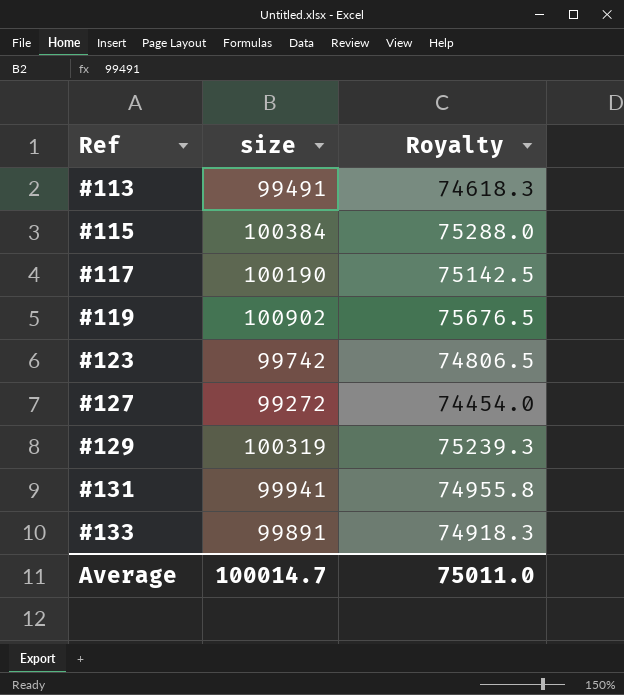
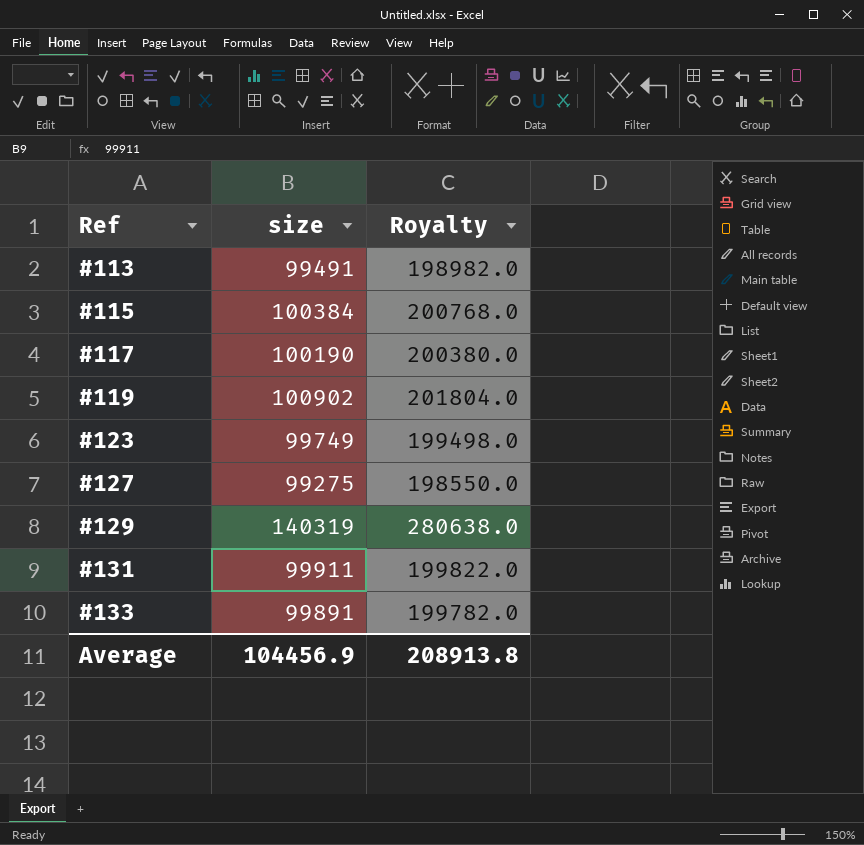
column Royalty | formula: [size] * 0.75 -> [size] * 2
#123 | size: 99742 -> 99749
#127 | size: 99272 -> 99275
#129 | size: 100319 -> 140319
#131 | size: 99941 -> 99911
Average | size: 100014.7 -> 104456.9
Average | Royalty: 75011.0 -> 208913.8

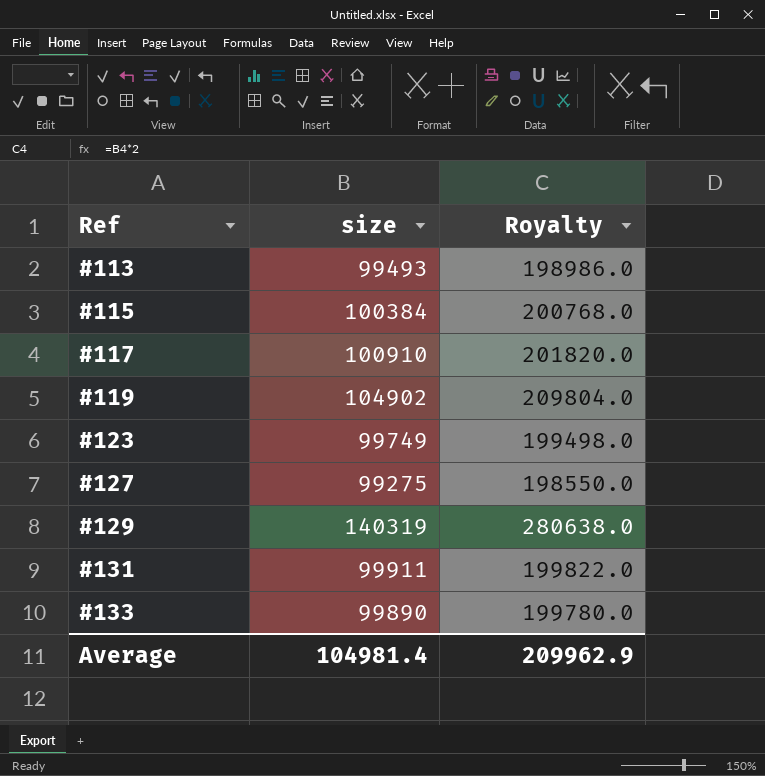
#113 | size: 99491 -> 99493
#113 | Royalty: 198982.0 -> 198986.0
#117 | size: 100190 -> 100910
#117 | Royalty: 200380.0 -> 201820.0
#119 | size: 100902 -> 104902
#119 | Royalty: 201804.0 -> 209804.0
#133 | size: 99891 -> 99890
#133 | Royalty: 199782.0 -> 199780.0
Average | size: 104456.9 -> 104981.4
Average | Royalty: 208913.8 -> 209962.9

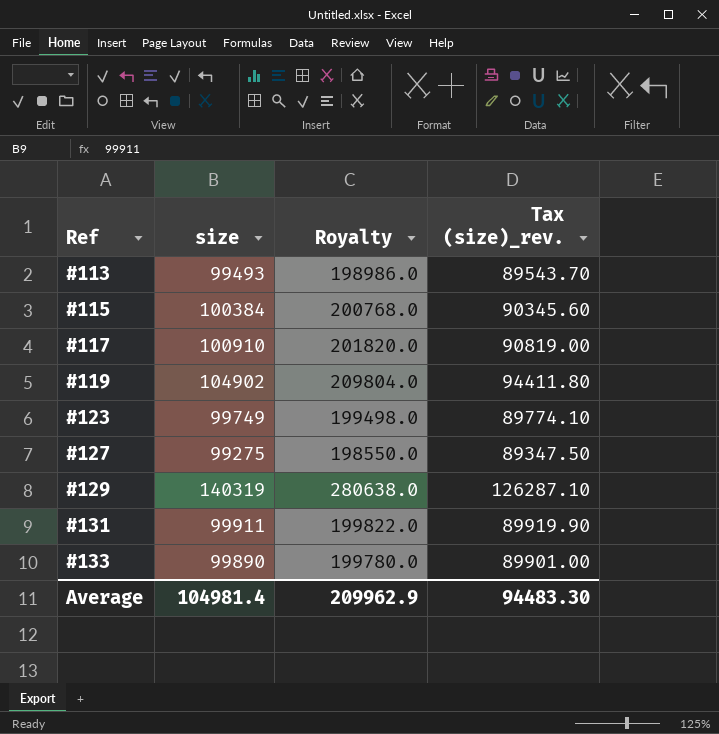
column Tax (size)_rev. | formula: none -> [size] * 0.9

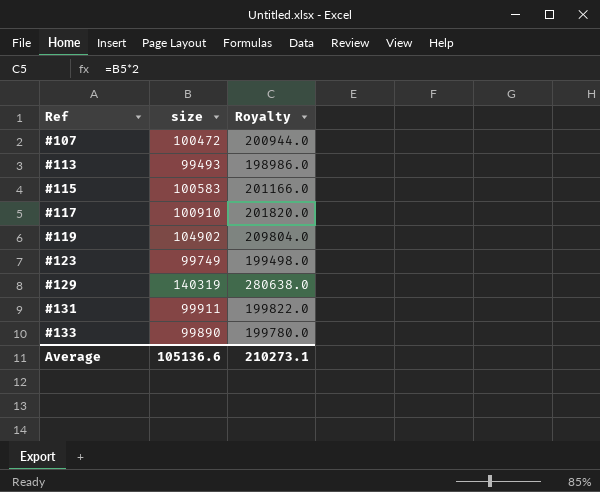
column Tax (size)_rev. | formula: [size] * 0.9 -> none
row #127: 99275 | 198550.0 | 89347.50 -> none
row #107: none -> 100472 | 200944.0
#115 | size: 100384 -> 100583
#115 | Royalty: 200768.0 -> 201166.0
Average | size: 104981.4 -> 105136.6
Average | Royalty: 209962.9 -> 210273.1

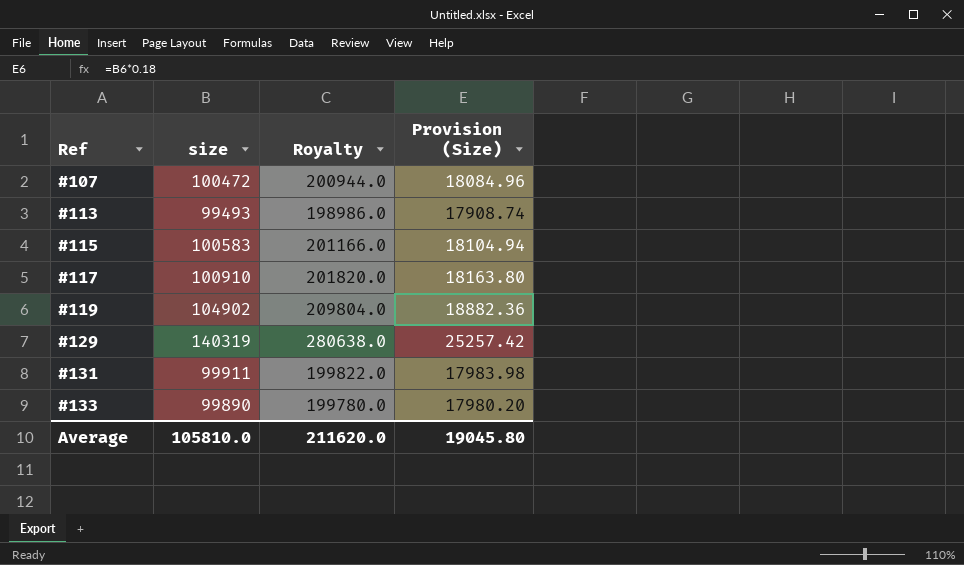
column Provision (Size) | formula: none -> [size] * 0.18
row #123: 99749 | 199498.0 -> none
Average | size: 105136.6 -> 105810.0
Average | Royalty: 210273.1 -> 211620.0

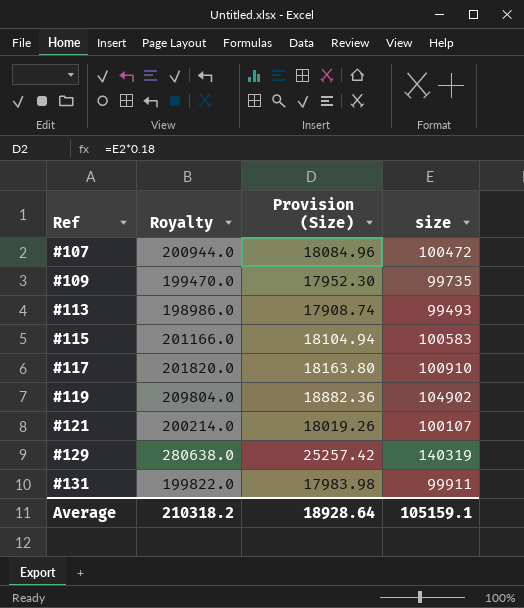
column size | position: 2 -> 4
row #133: 99890 | 199780.0 | 17980.20 -> none
row #109: none -> 199470.0 | 17952.30 | 99735
row #121: none -> 200214.0 | 18019.26 | 100107
Average | Royalty: 211620.0 -> 210318.2
Average | Provision (Size): 19045.80 -> 18928.64
Average | size: 105810.0 -> 105159.1

